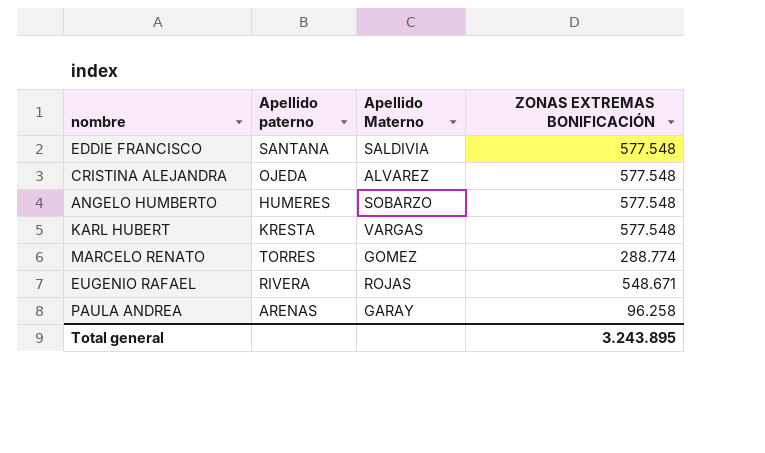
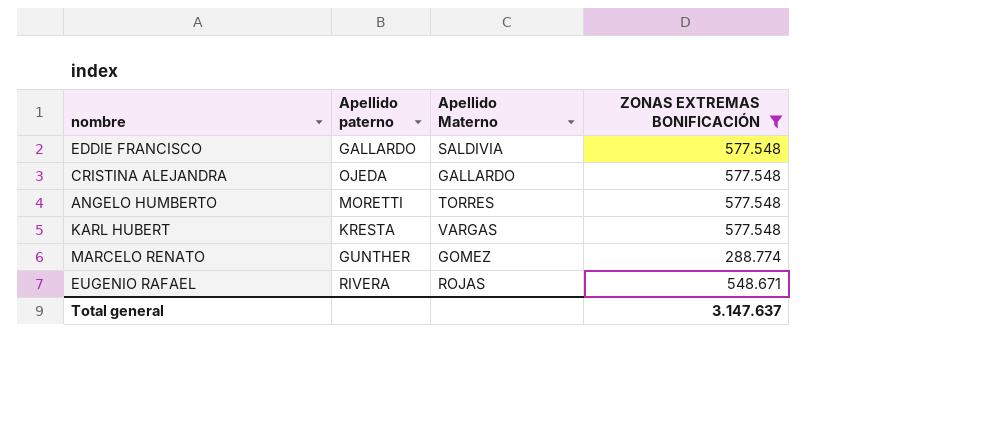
filter: none -> ZONAS EXTREMAS BONIFICACIÓN != 96.258
EDDIE FRANCISCO | Apellido paterno: SANTANA -> GALLARDO
CRISTINA ALEJANDRA | Apellido Materno: ALVAREZ -> GALLARDO
ANGELO HUMBERTO | Apellido paterno: HUMERES -> MORETTI
ANGELO HUMBERTO | Apellido Materno: SOBARZO -> TORRES
MARCELO RENATO | Apellido paterno: TORRES -> GUNTHER
Total general | ZONAS EXTREMAS BONIFICACIÓN: 3.243.895 -> 3.147.637

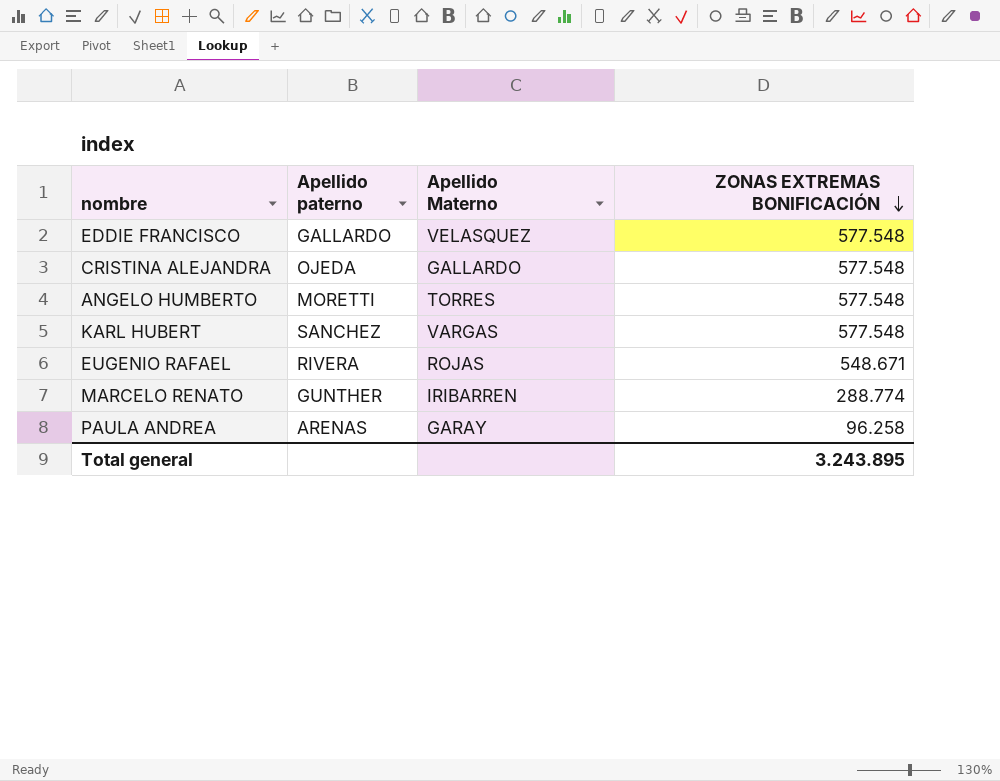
filter: ZONAS EXTREMAS BONIFICACIÓN != 96.258 -> none
row order: none -> ZONAS EXTREMAS BONIFICACIÓN descending
EDDIE FRANCISCO | Apellido Materno: SALDIVIA -> VELASQUEZ
KARL HUBERT | Apellido paterno: KRESTA -> SANCHEZ
MARCELO RENATO | Apellido Materno: GOMEZ -> IRIBARREN
Total general | ZONAS EXTREMAS BONIFICACIÓN: 3.147.637 -> 3.243.895

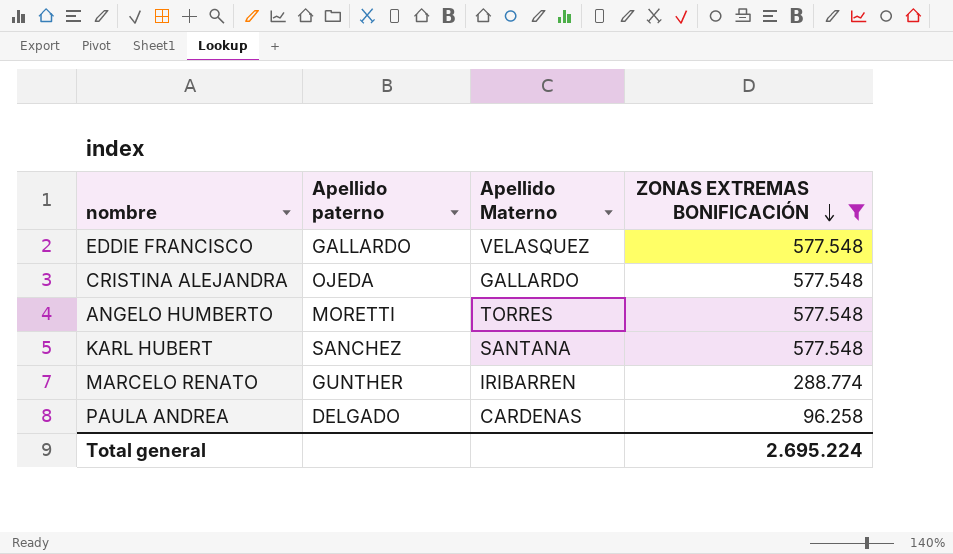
filter: none -> ZONAS EXTREMAS BONIFICACIÓN != 548.671
KARL HUBERT | Apellido Materno: VARGAS -> SANTANA
PAULA ANDREA | Apellido paterno: ARENAS -> DELGADO
PAULA ANDREA | Apellido Materno: GARAY -> CARDENAS
Total general | ZONAS EXTREMAS BONIFICACIÓN: 3.243.895 -> 2.695.224

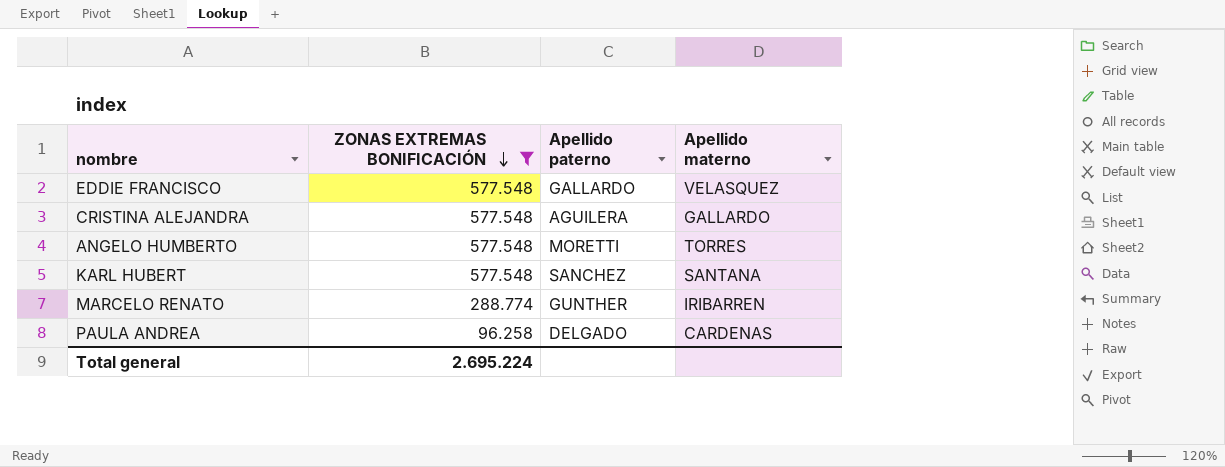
column ZONAS EXTREMAS BONIFICACIÓN | position: 4 -> 2
column name: Apellido Materno -> Apellido materno
CRISTINA ALEJANDRA | Apellido paterno: OJEDA -> AGUILERA

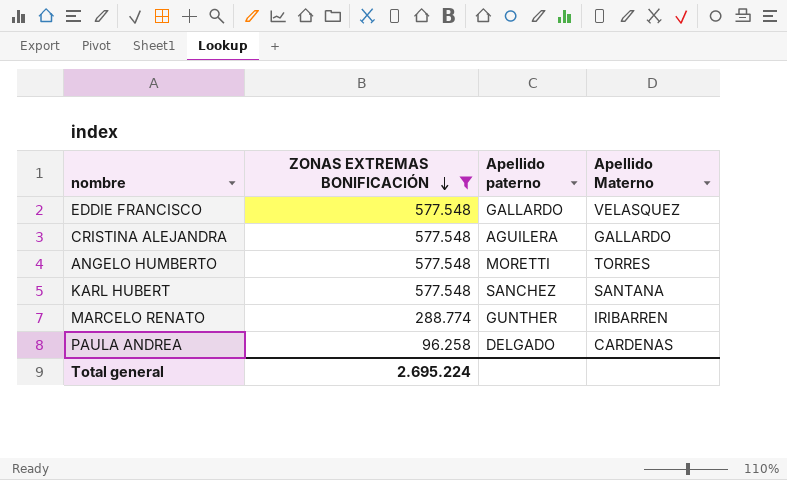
column name: Apellido materno -> Apellido Materno

